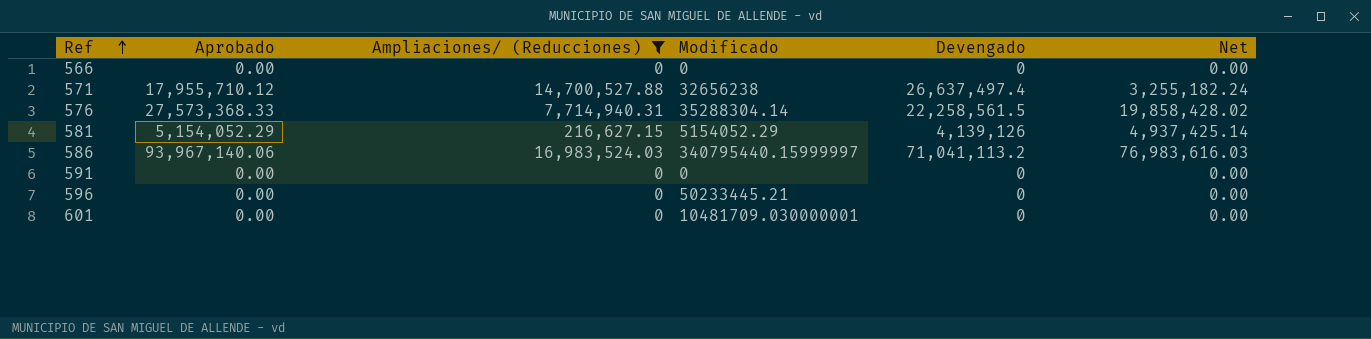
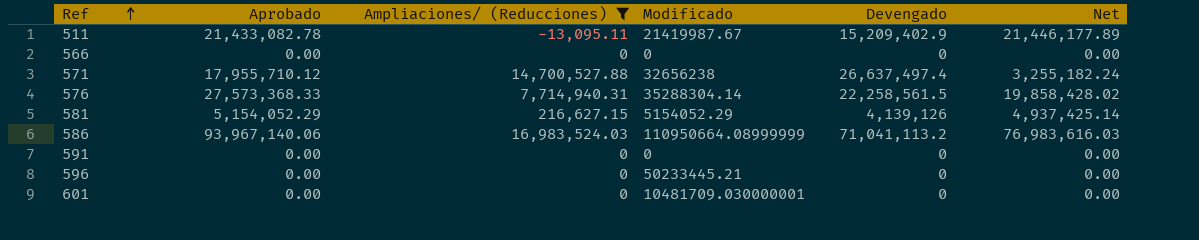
row 511: none -> 21,433,082.78 | -13,095.11 | 21419987.67 | 15,209,402.9 | 21,446,177.89
586 | Modificado: 340795440.15999997 -> 110950664.08999999

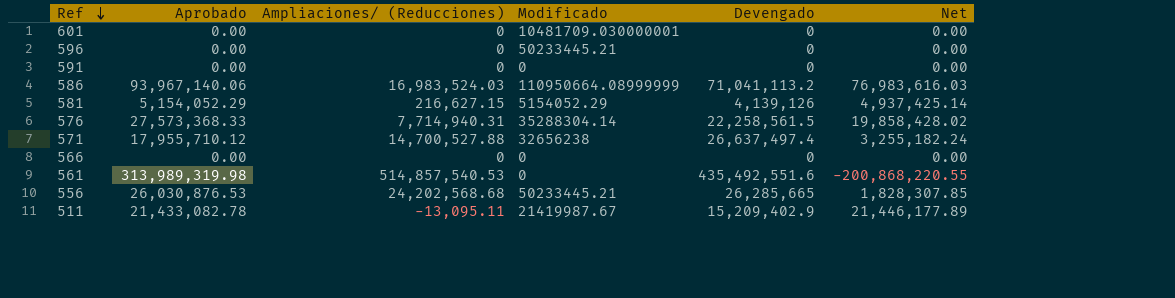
filter: Ampliaciones/ (Reducciones) <= 16,983,524.03 -> none
row order: Ref ascending -> Ref descending

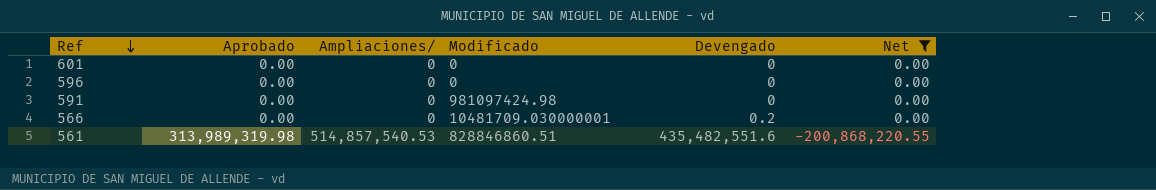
filter: none -> Net <= 0.00
column name: Ampliaciones/ (Reducciones) -> Ampliaciones/
601 | Modificado: 10481709.030000001 -> 0
596 | Modificado: 50233445.21 -> 0
591 | Modificado: 0 -> 981097424.98
566 | Modificado: 0 -> 10481709.030000001
566 | Devengado: 0 -> 0.2
561 | Modificado: 0 -> 828846860.51
561 | Devengado: 435,492,551.6 -> 435,482,551.6

